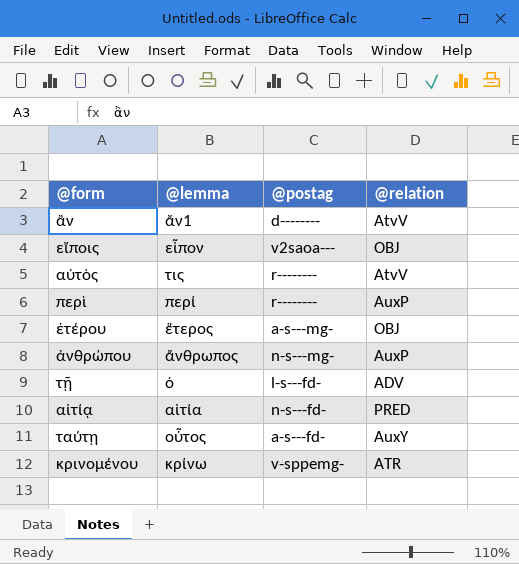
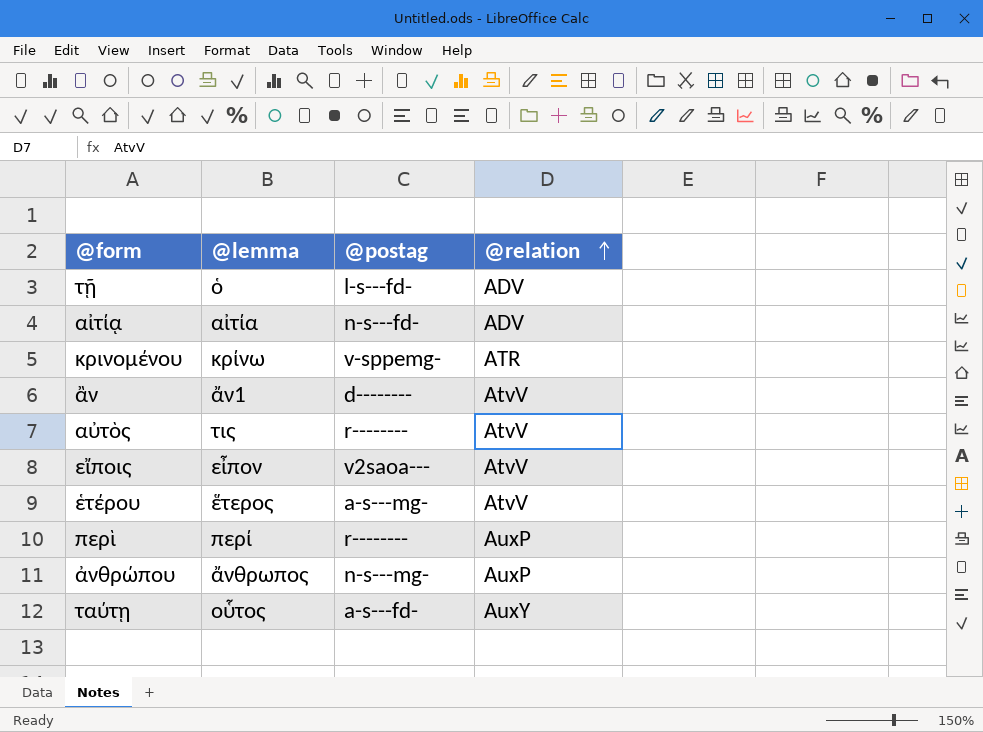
row order: none -> @relation ascending
αἰτίᾳ | @relation: PRED -> ADV
εἴποις | @relation: OBJ -> AtvV
ἑτέρου | @relation: OBJ -> AtvV

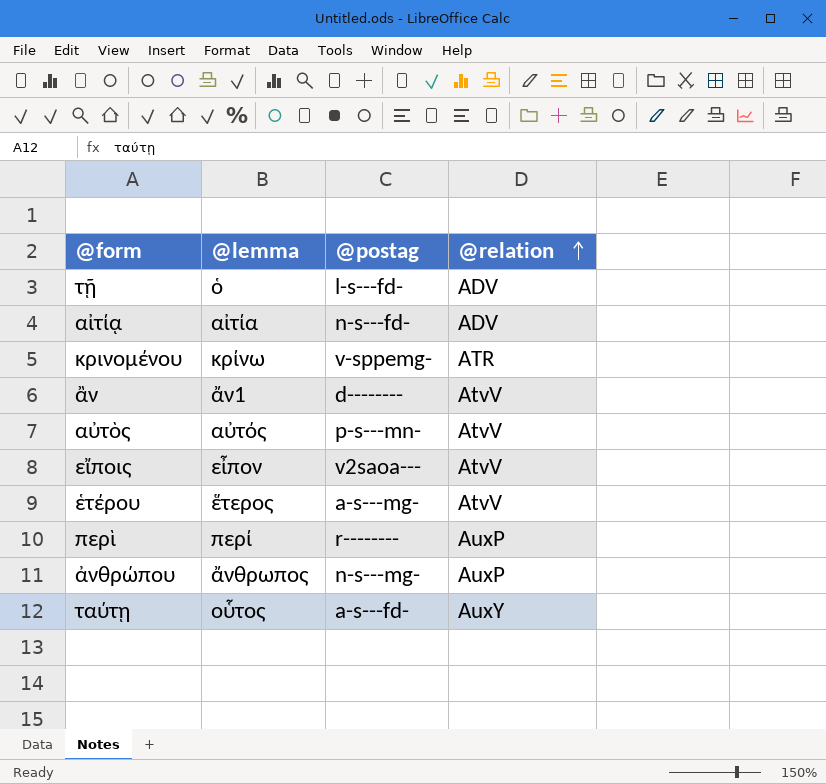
αὐτὸς | @lemma: τις -> αὐτός
αὐτὸς | @postag: r-------- -> p-s---mn-

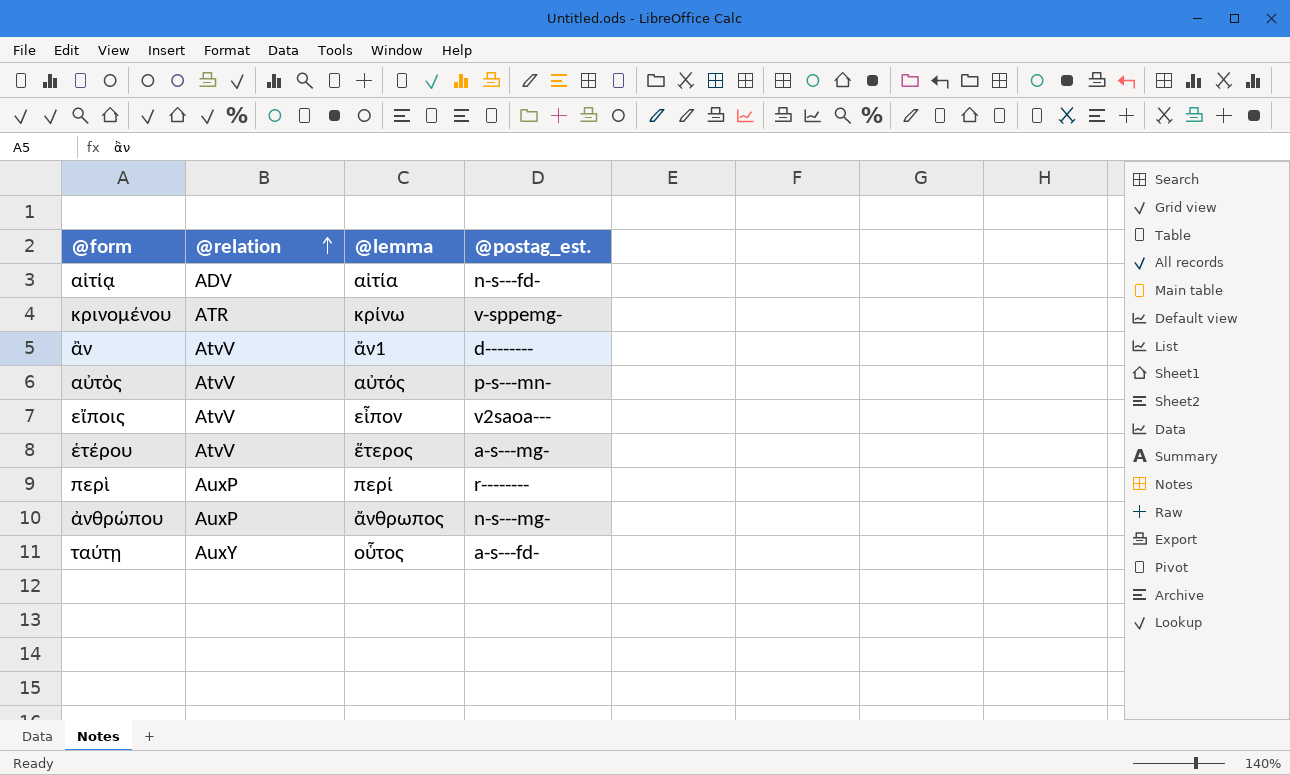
column @relation | position: 4 -> 2
column name: @postag -> @postag_est.
row τῇ: ὁ | l-s---fd- | ADV -> none

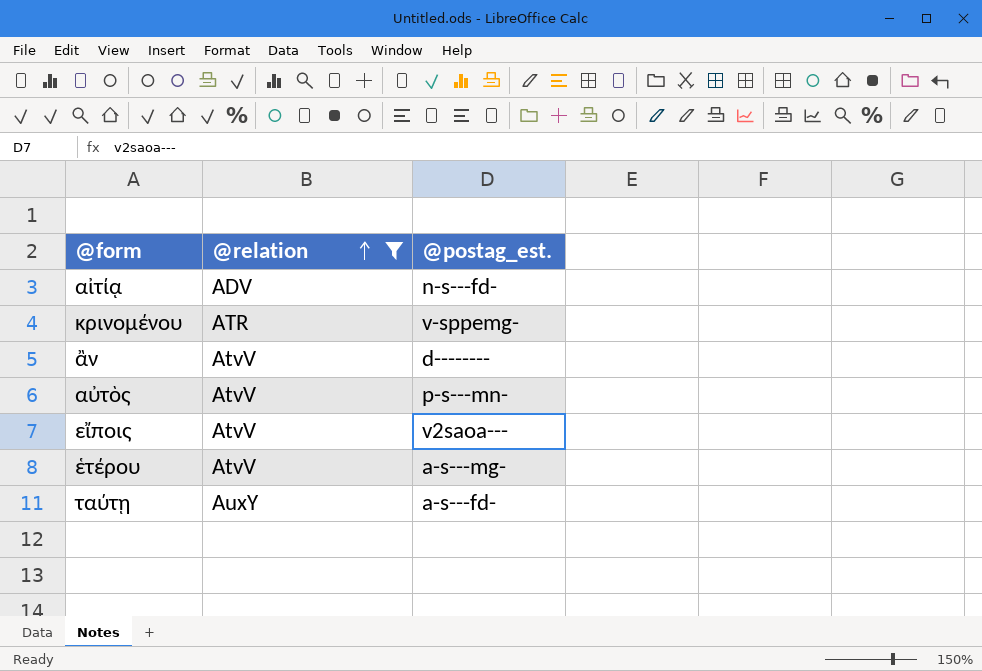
filter: none -> @relation != AuxP
column @lemma | position: 3 -> none

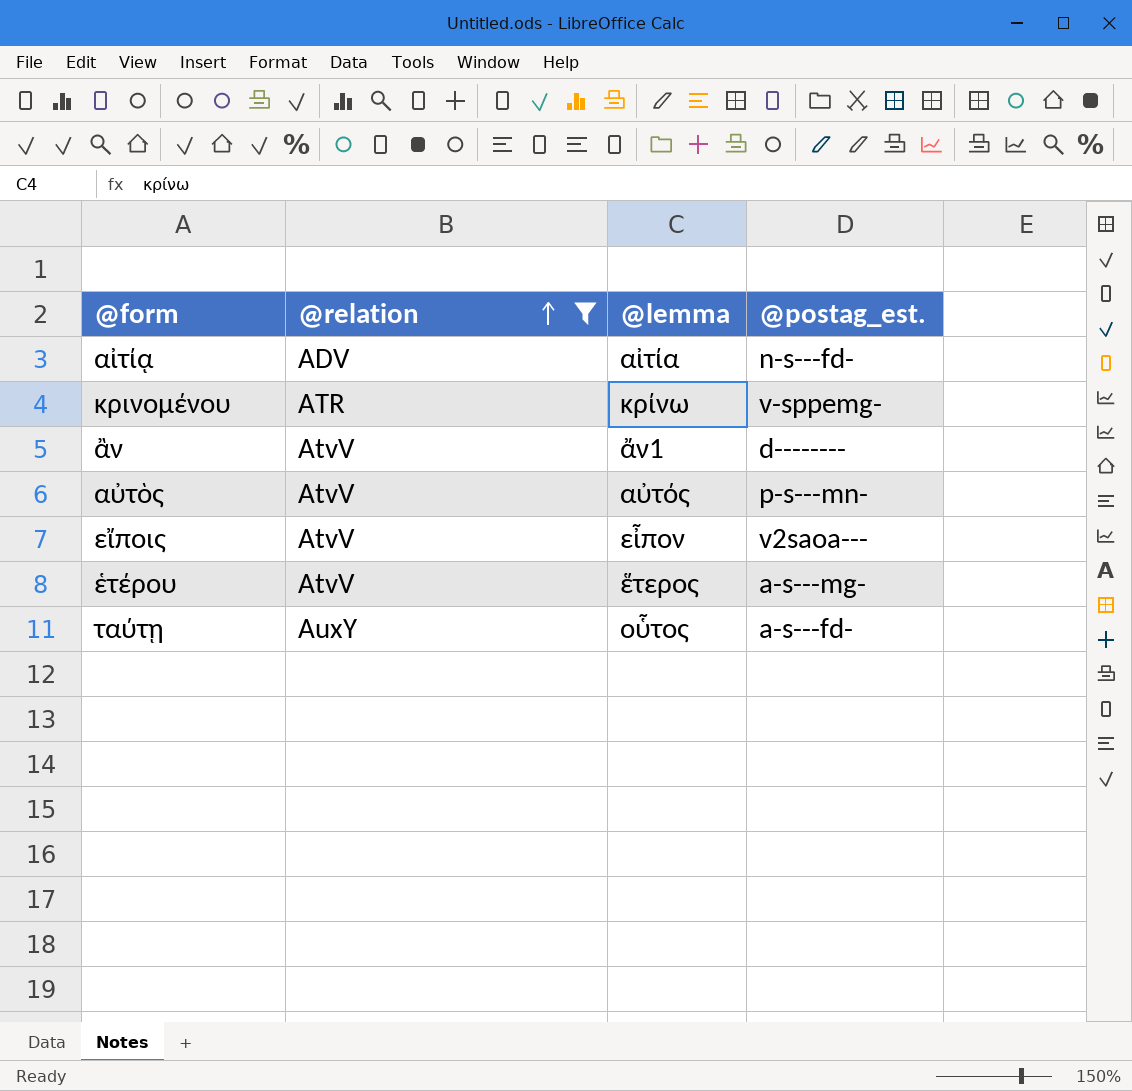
column @lemma | position: none -> 3

